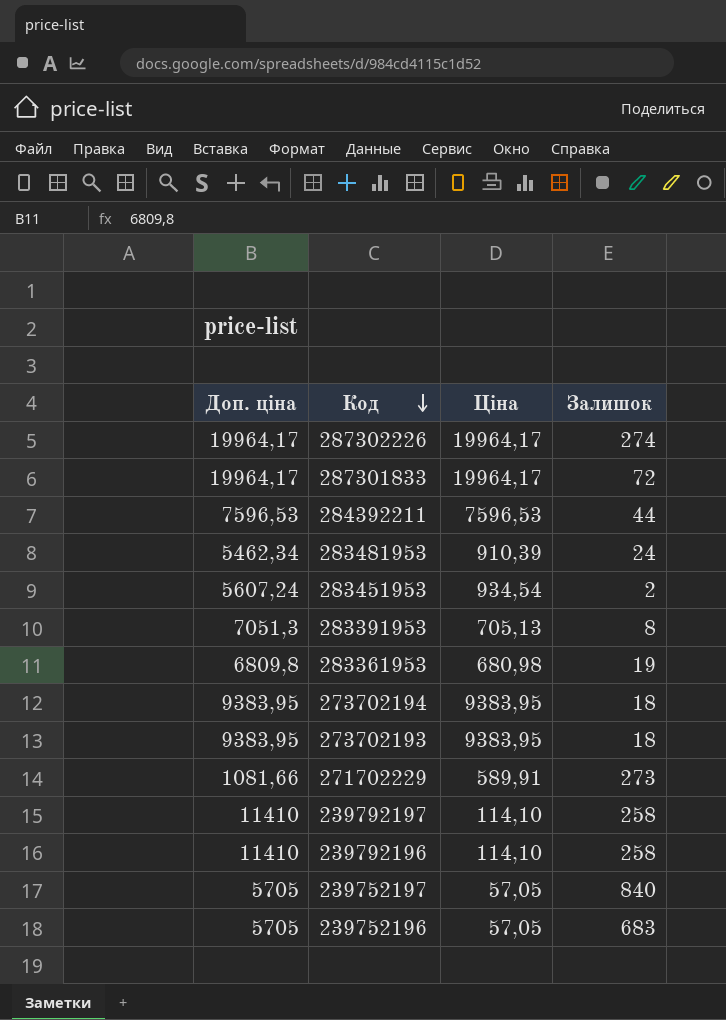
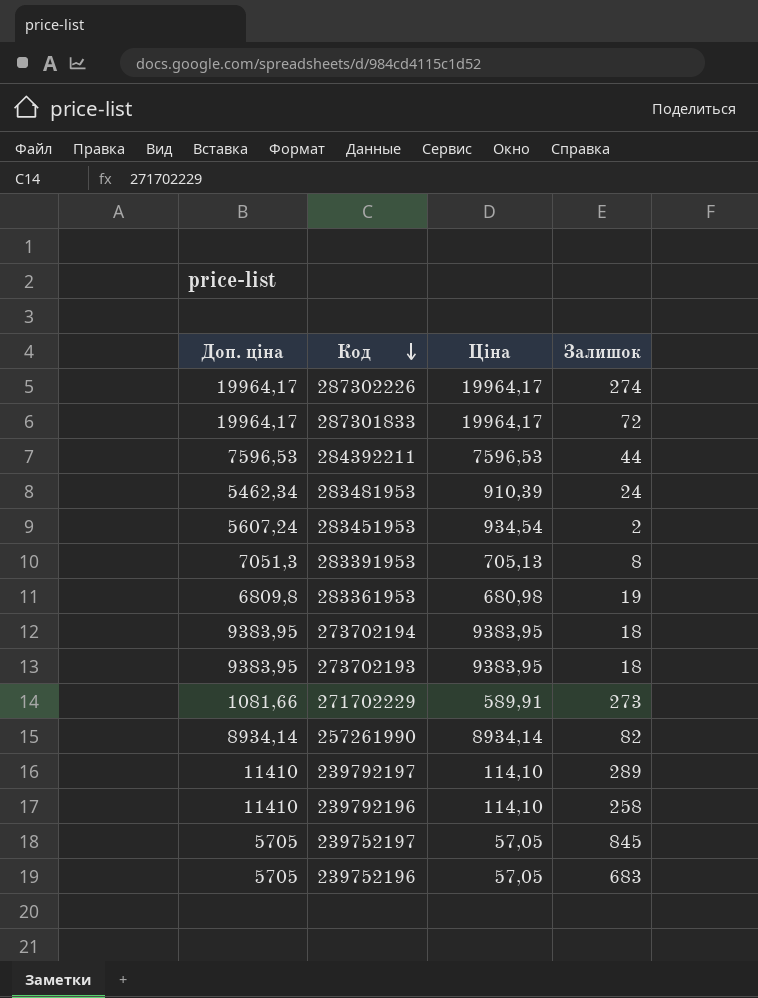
row 257261990: none -> 8934,14 | 8934,14 | 82
239792197 | Залишок: 258 -> 289
239752197 | Залишок: 840 -> 845

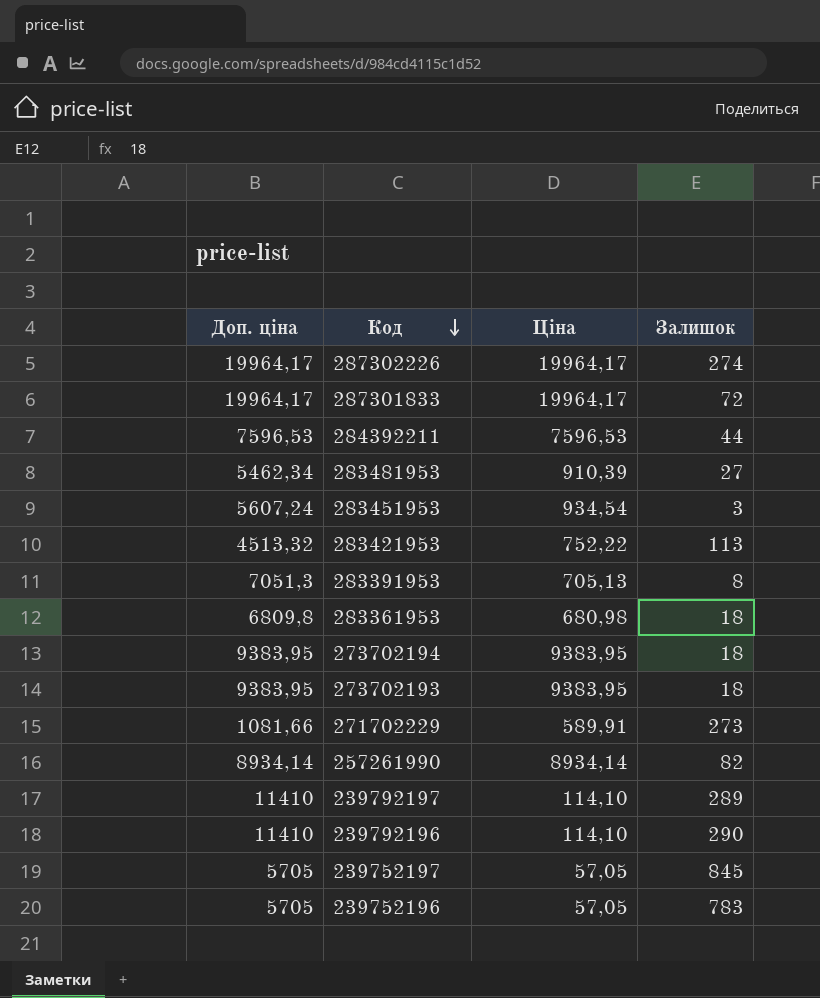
283481953 | Залишок: 24 -> 27
283451953 | Залишок: 2 -> 3
row 283421953: none -> 4513,32 | 752,22 | 113
283361953 | Залишок: 19 -> 18
239792196 | Залишок: 258 -> 290
239752196 | Залишок: 683 -> 783

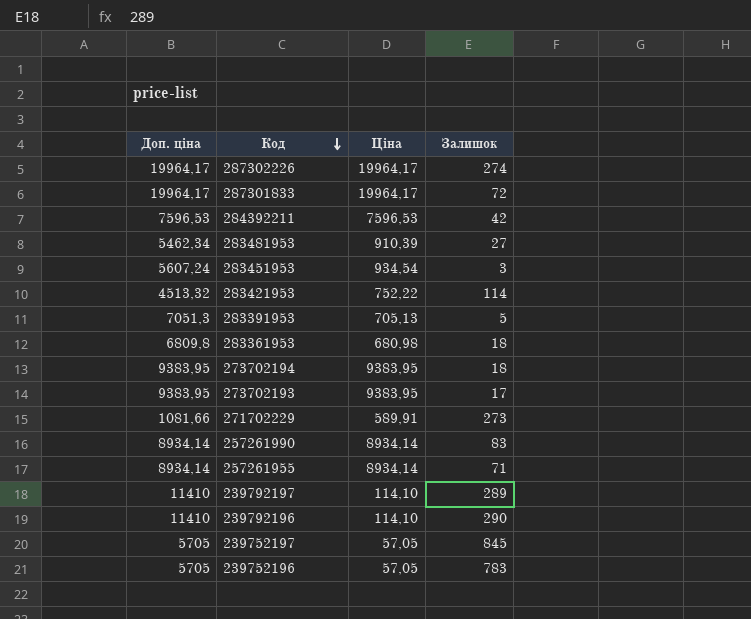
284392211 | Залишок: 44 -> 42
283421953 | Залишок: 113 -> 114
283391953 | Залишок: 8 -> 5
273702193 | Залишок: 18 -> 17
257261990 | Залишок: 82 -> 83
row 257261955: none -> 8934,14 | 8934,14 | 71

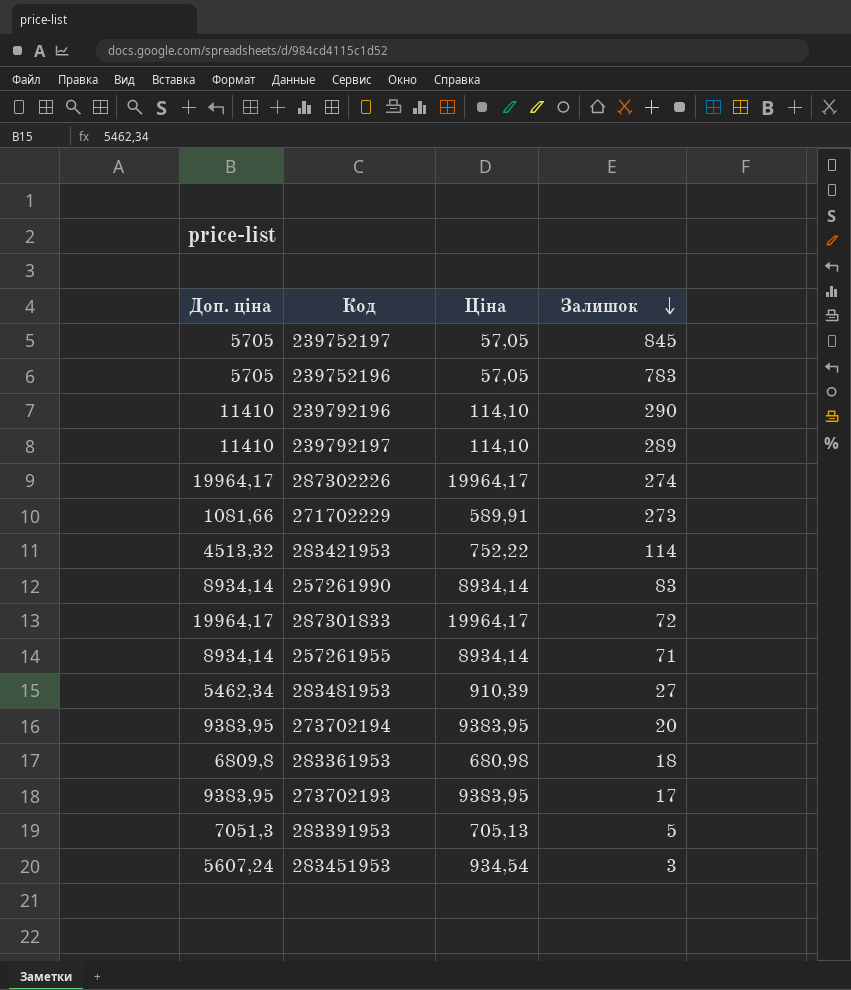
row order: Код descending -> Залишок descending
row 284392211: 7596,53 | 7596,53 | 42 -> none
273702194 | Залишок: 18 -> 20

